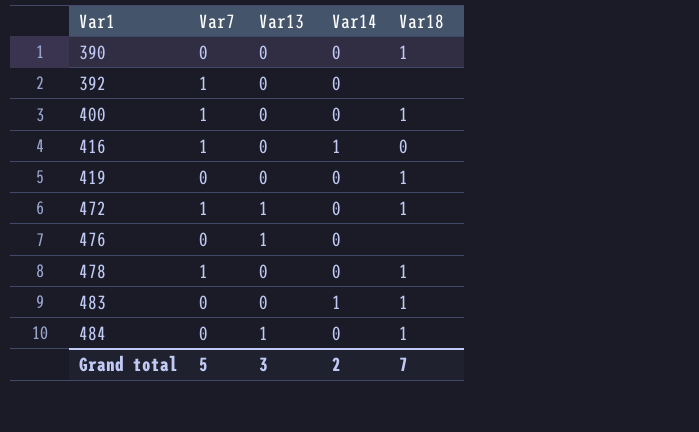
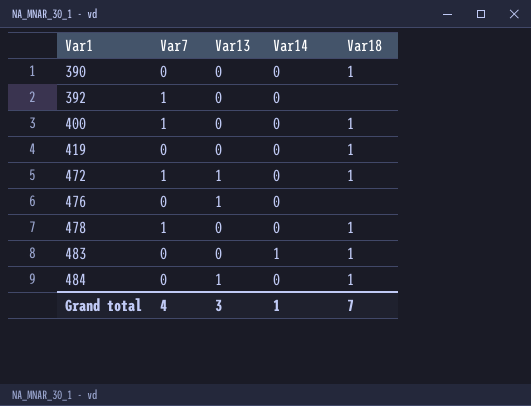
row 416: 1 | 0 | 1 | 0 -> none
Grand total | Var7: 5 -> 4
Grand total | Var14: 2 -> 1

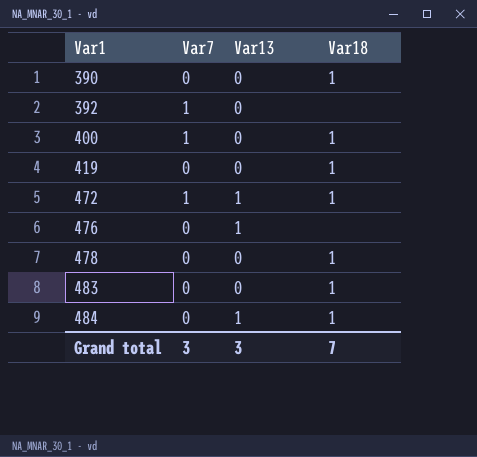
column Var14 | position: 4 -> none
478 | Var7: 1 -> 0
Grand total | Var7: 4 -> 3

